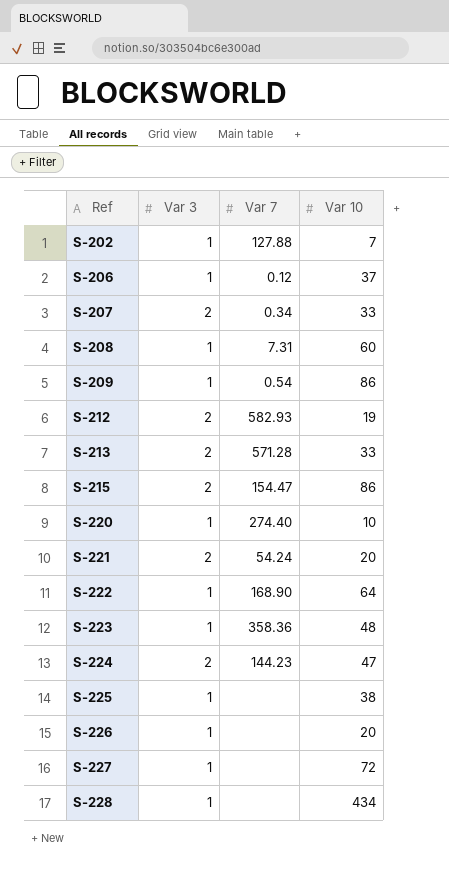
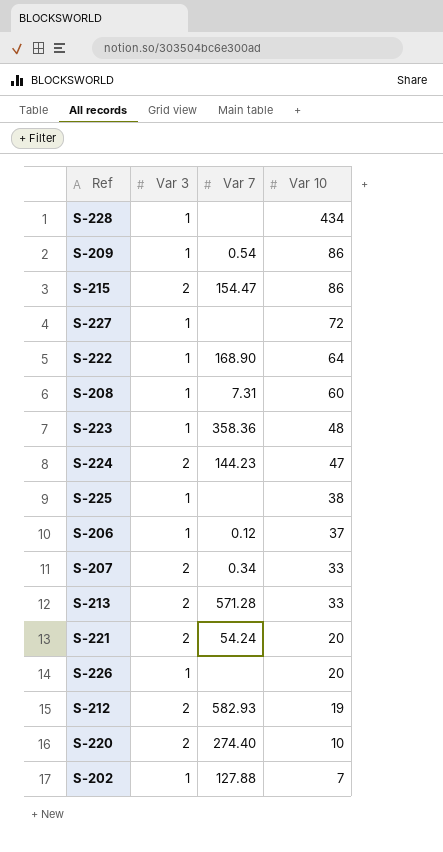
row order: Ref ascending -> Var 10 descending
S-220 | Var 3: 1 -> 2

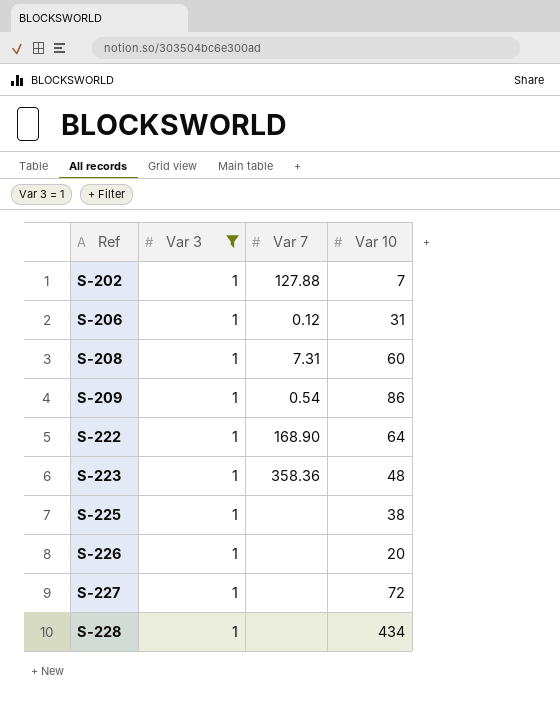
filter: none -> Var 3 = 1
row order: Var 10 descending -> Ref ascending
S-206 | Var 10: 37 -> 31

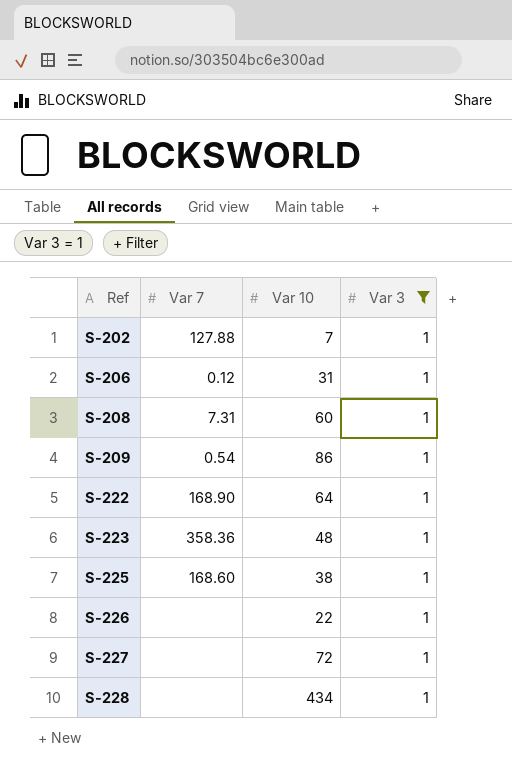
column Var 3 | position: 2 -> 4
S-225 | Var 7: none -> 168.60
S-226 | Var 10: 20 -> 22

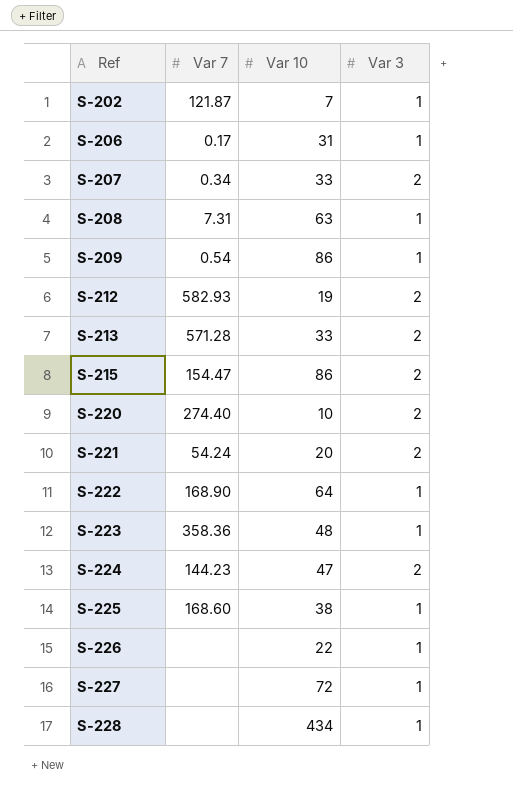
filter: Var 3 = 1 -> none
S-202 | Var 7: 127.88 -> 121.87
S-206 | Var 7: 0.12 -> 0.17
S-208 | Var 10: 60 -> 63

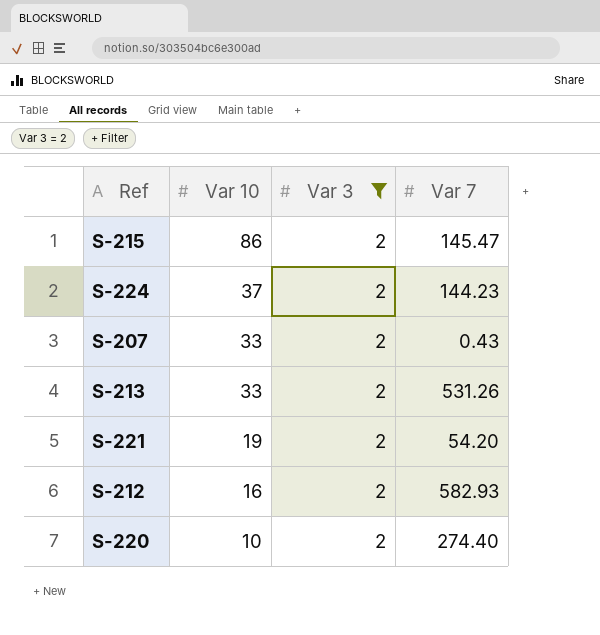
filter: none -> Var 3 = 2
row order: Ref ascending -> Var 10 descending
column Var 7 | position: 2 -> 4
S-215 | Var 7: 154.47 -> 145.47
S-224 | Var 10: 47 -> 37
S-207 | Var 7: 0.34 -> 0.43
S-213 | Var 7: 571.28 -> 531.26
S-221 | Var 10: 20 -> 19
S-221 | Var 7: 54.24 -> 54.20
S-212 | Var 10: 19 -> 16

